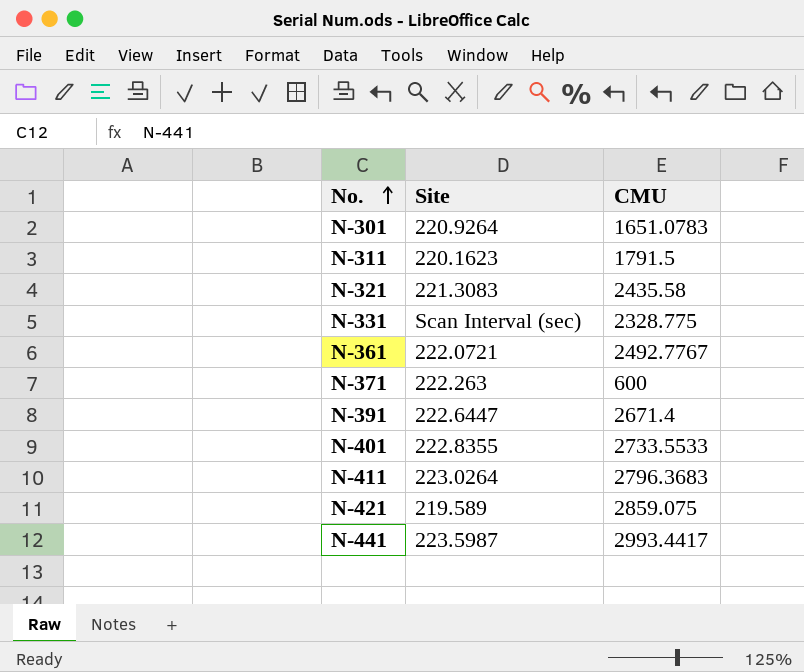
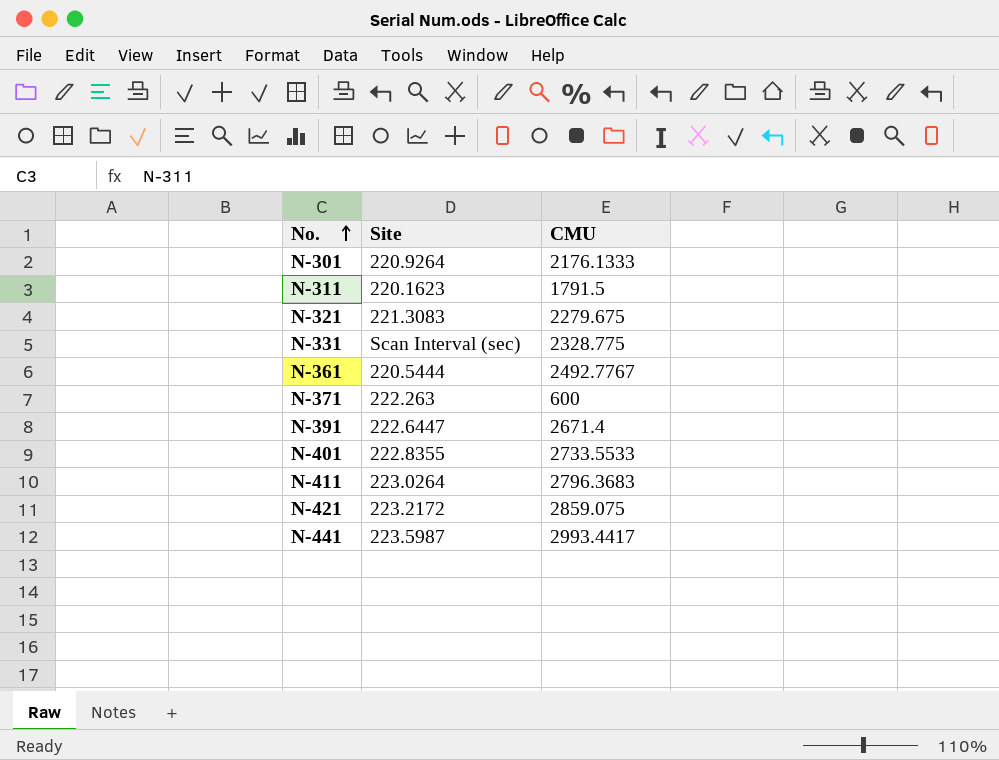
N-301 | CMU: 1651.0783 -> 2176.1333
N-321 | CMU: 2435.58 -> 2279.675
N-361 | Site: 222.0721 -> 220.5444
N-421 | Site: 219.589 -> 223.2172

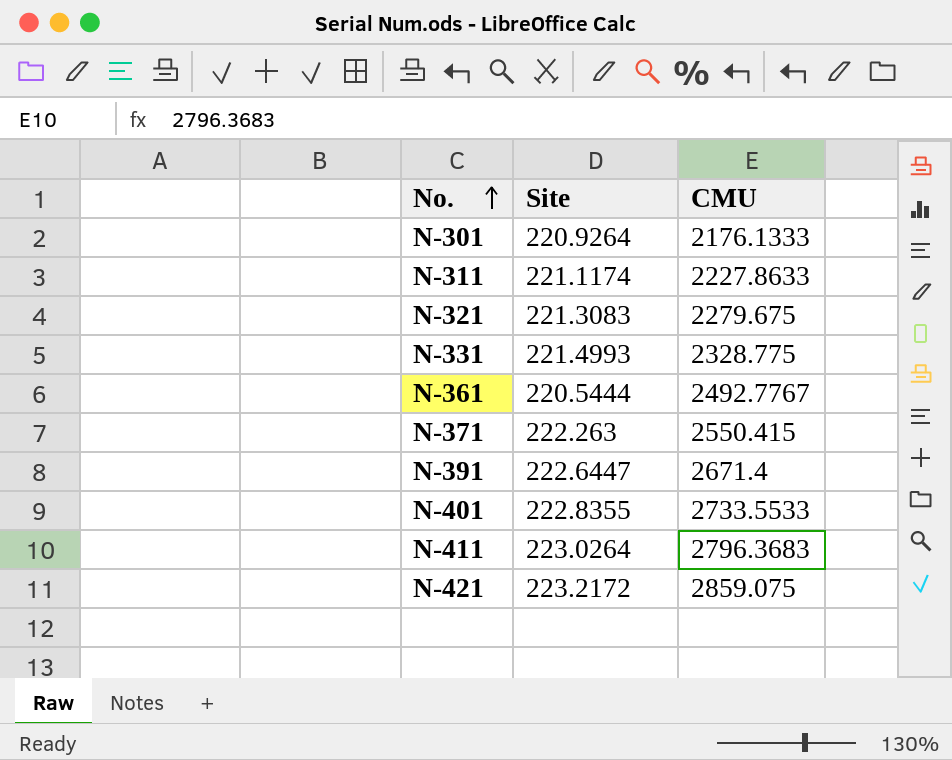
row N-441: 223.5987 | 2993.4417 -> none
N-311 | Site: 220.1623 -> 221.1174
N-311 | CMU: 1791.5 -> 2227.8633
N-331 | Site: Scan Interval (sec) -> 221.4993
N-371 | CMU: 600 -> 2550.415

